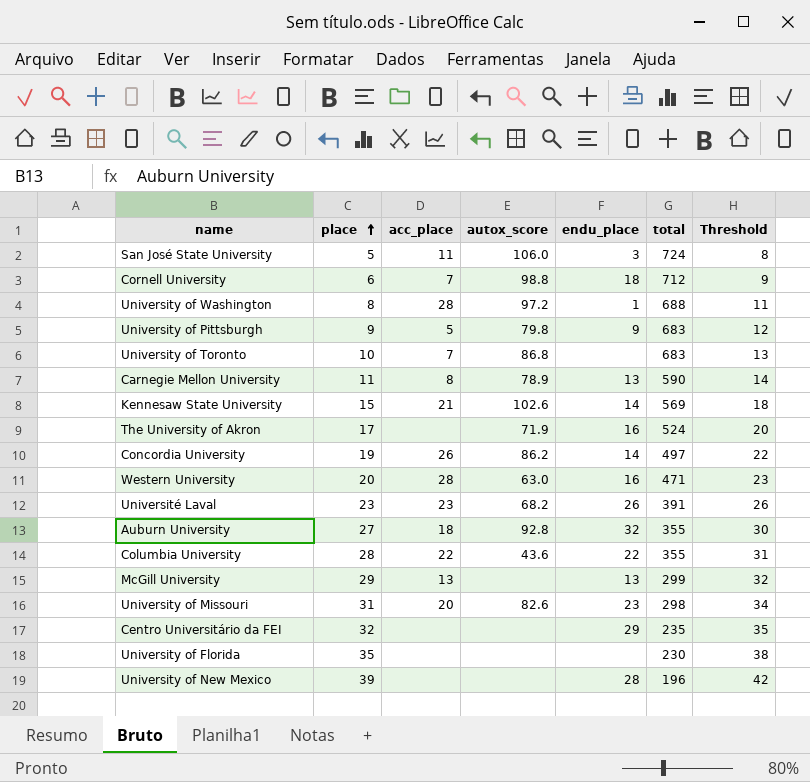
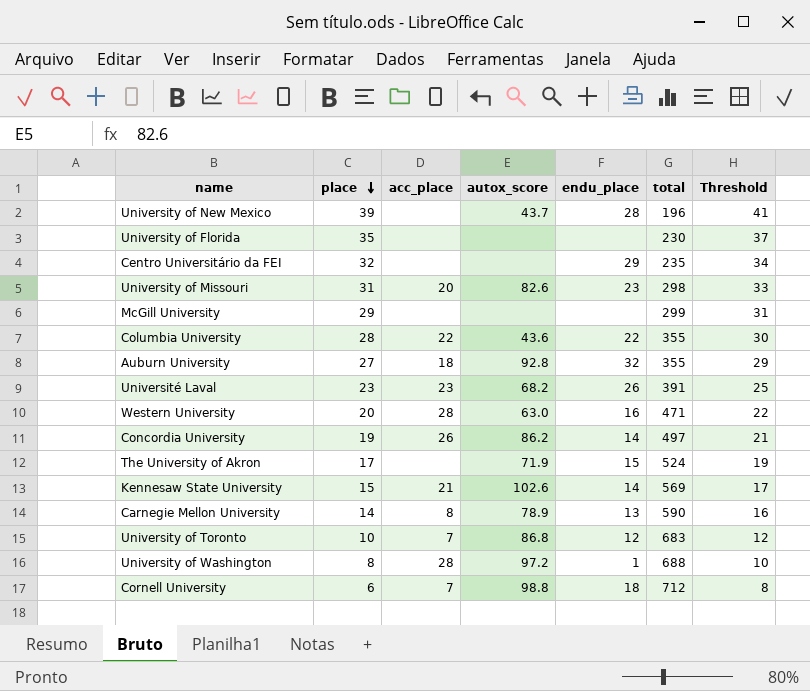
row order: place ascending -> place descending
column Threshold | formula: [place] + 3 -> [place] + 2
row San José State University: 5 | 11 | 106.0 | 3 | 724 | 8 -> none
row University of Pittsburgh: 9 | 5 | 79.8 | 9 | 683 | 12 -> none
University of New Mexico | autox_score: none -> 43.7
McGill University | acc_place: 13 -> none
McGill University | endu_place: 13 -> none
The University of Akron | endu_place: 16 -> 15
Carnegie Mellon University | place: 11 -> 14
University of Toronto | endu_place: none -> 12

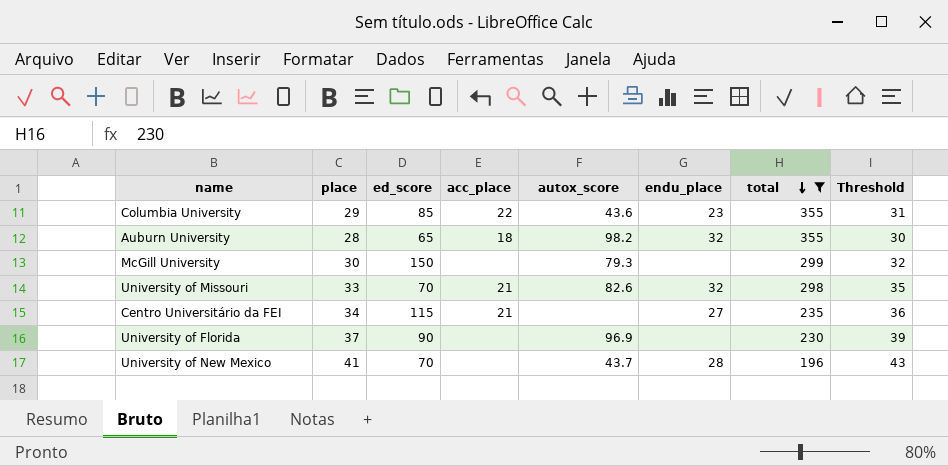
filter: none -> total <= 355
row order: place descending -> total descending
column ed_score | position: none -> 3
Columbia University | place: 28 -> 29
Columbia University | endu_place: 22 -> 23
Columbia University | Threshold: 30 -> 31
Auburn University | place: 27 -> 28
Auburn University | autox_score: 92.8 -> 98.2
Auburn University | Threshold: 29 -> 30
McGill University | place: 29 -> 30
McGill University | autox_score: none -> 79.3
McGill University | Threshold: 31 -> 32
University of Missouri | place: 31 -> 33
University of Missouri | acc_place: 20 -> 21
University of Missouri | endu_place: 23 -> 32
University of Missouri | Threshold: 33 -> 35
Centro Universitário da FEI | place: 32 -> 34
Centro Universitário da FEI | acc_place: none -> 21
Centro Universitário da FEI | endu_place: 29 -> 27
Centro Universitário da FEI | Threshold: 34 -> 36
University of Florida | place: 35 -> 37
University of Florida | autox_score: none -> 96.9
University of Florida | Threshold: 37 -> 39
University of New Mexico | place: 39 -> 41
University of New Mexico | Threshold: 41 -> 43

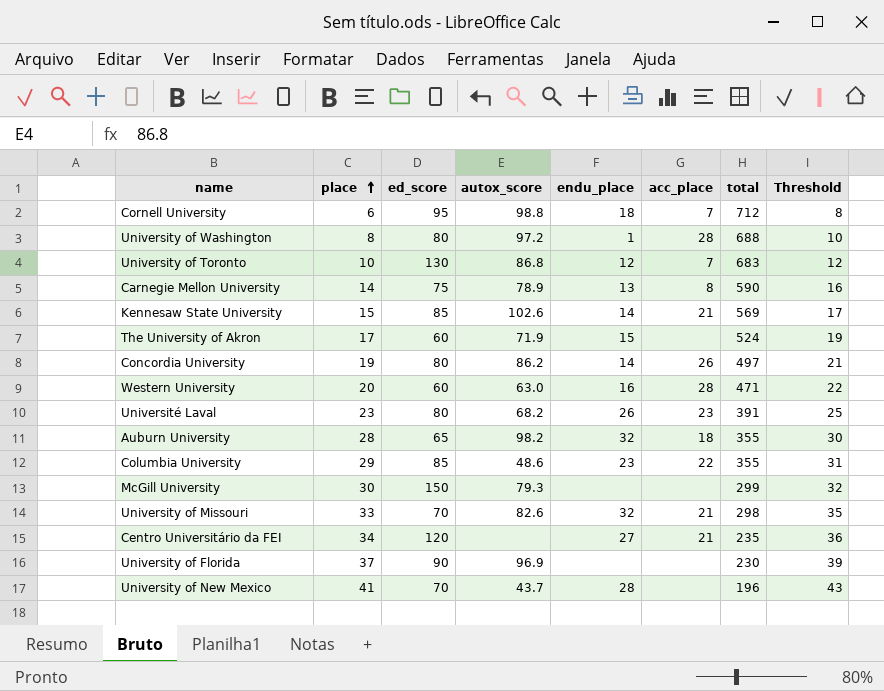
filter: total <= 355 -> none
row order: total descending -> place ascending
column acc_place | position: 4 -> 6
Columbia University | autox_score: 43.6 -> 48.6
Centro Universitário da FEI | ed_score: 115 -> 120

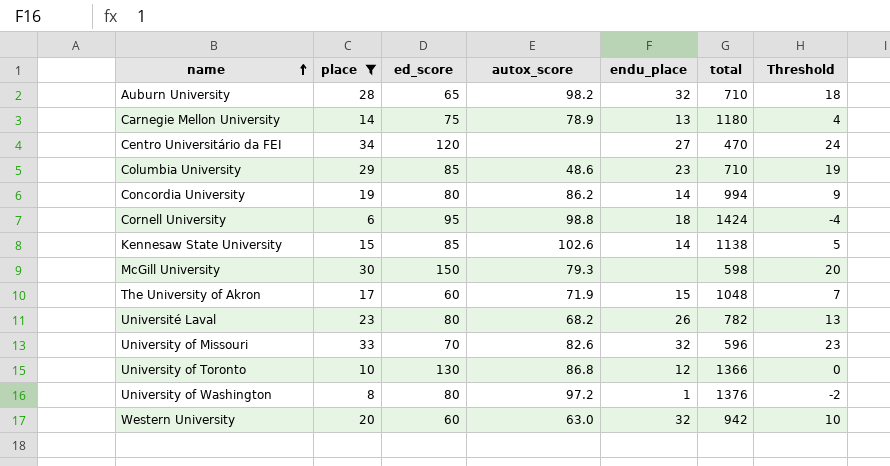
filter: none -> place <= 34
row order: place ascending -> name ascending
column acc_place | position: 6 -> none
column Threshold | formula: [place] + 2 -> [place] - 10
Auburn University | total: 355 -> 710
Carnegie Mellon University | total: 590 -> 1180
Centro Universitário da FEI | total: 235 -> 470
Columbia University | total: 355 -> 710
Concordia University | total: 497 -> 994
Cornell University | total: 712 -> 1424
Kennesaw State University | total: 569 -> 1138
McGill University | total: 299 -> 598
The University of Akron | total: 524 -> 1048
Université Laval | total: 391 -> 782
University of Missouri | total: 298 -> 596
University of Toronto | total: 683 -> 1366
University of Washington | total: 688 -> 1376
Western University | endu_place: 16 -> 32
Western University | total: 471 -> 942

